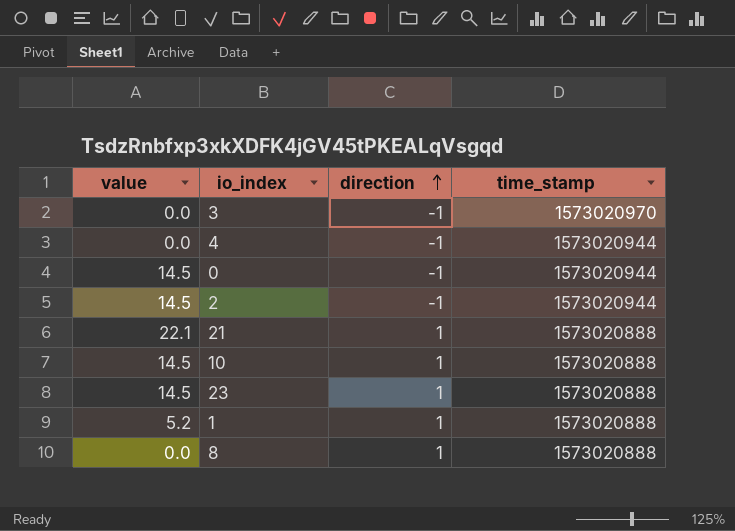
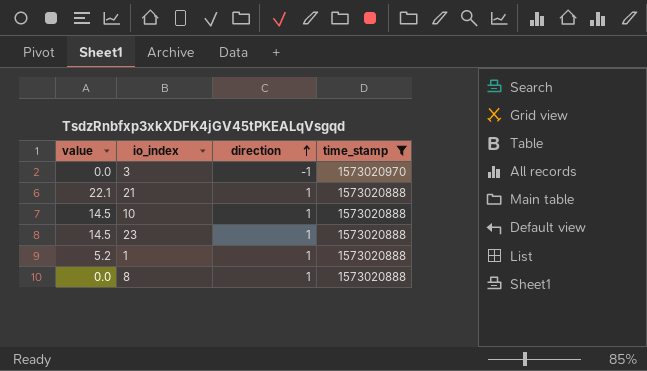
filter: none -> time_stamp != 1573020944

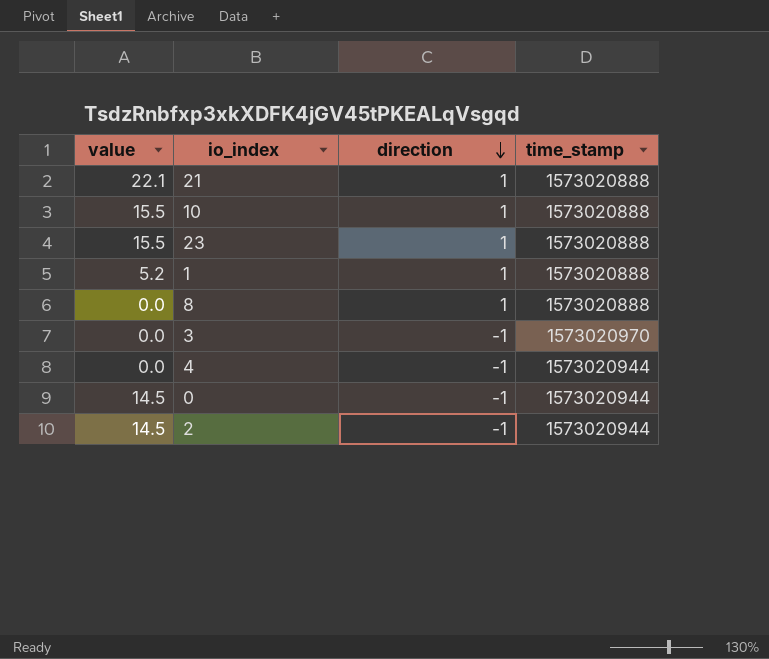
filter: time_stamp != 1573020944 -> none
row order: direction ascending -> direction descending
10 | value: 14.5 -> 15.5
23 | value: 14.5 -> 15.5

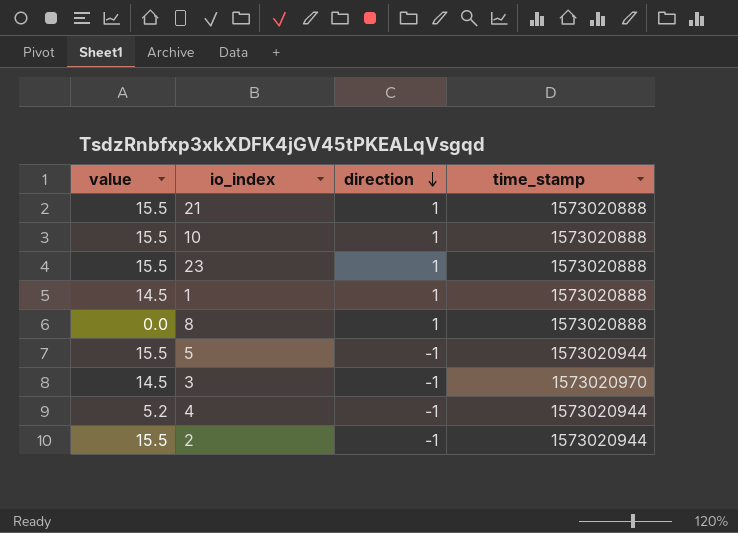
row 0: 14.5 | -1 | 1573020944 -> none
21 | value: 22.1 -> 15.5
1 | value: 5.2 -> 14.5
row 5: none -> 15.5 | -1 | 1573020944
3 | value: 0.0 -> 14.5
4 | value: 0.0 -> 5.2
2 | value: 14.5 -> 15.5

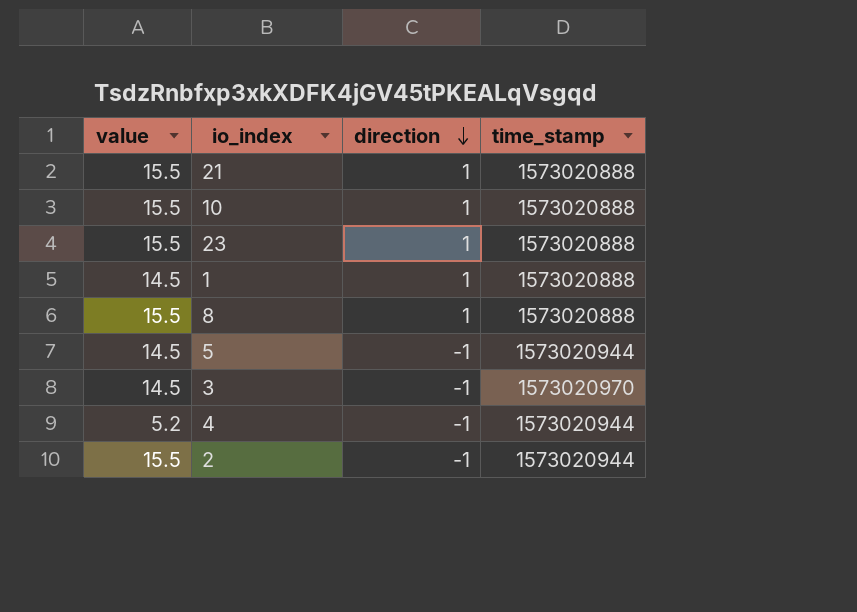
8 | value: 0.0 -> 15.5
5 | value: 15.5 -> 14.5

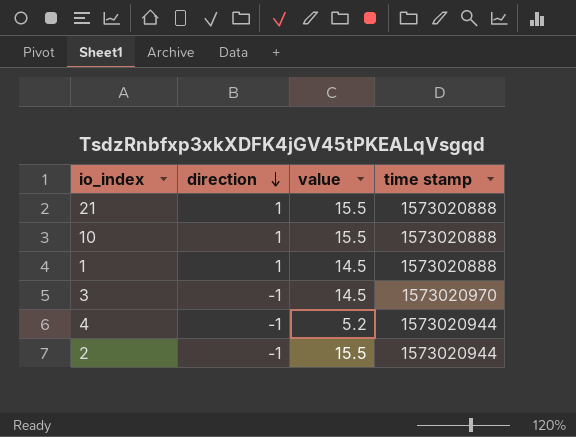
column value | position: 1 -> 3
column name: time_stamp -> time stamp
row 23: 15.5 | 1 | 1573020888 -> none
row 8: 15.5 | 1 | 1573020888 -> none
row 5: 14.5 | -1 | 1573020944 -> none

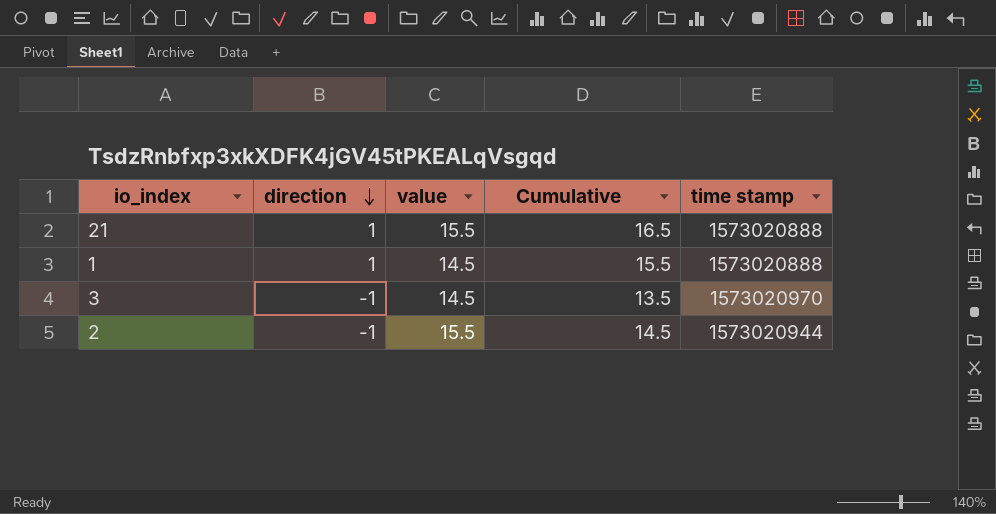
column Cumulative | formula: none -> [direction] + [value]
row 10: 1 | 15.5 | 1573020888 -> none
row 4: -1 | 5.2 | 1573020944 -> none

